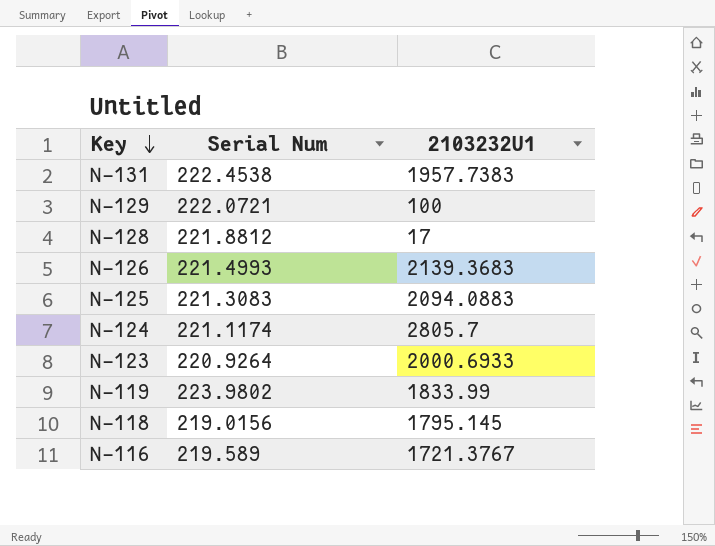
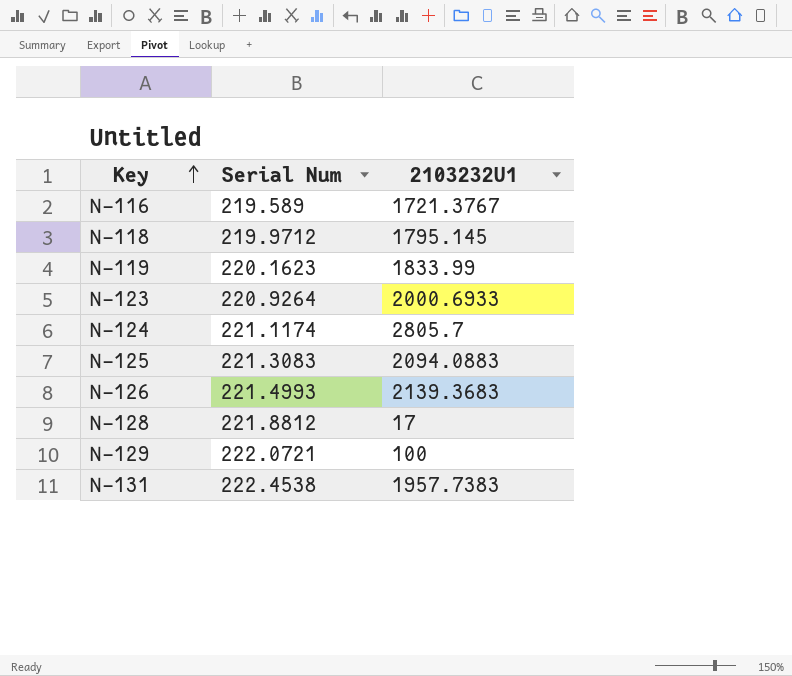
row order: Key descending -> Key ascending
N-118 | Serial Num: 219.0156 -> 219.9712
N-119 | Serial Num: 223.9802 -> 220.1623

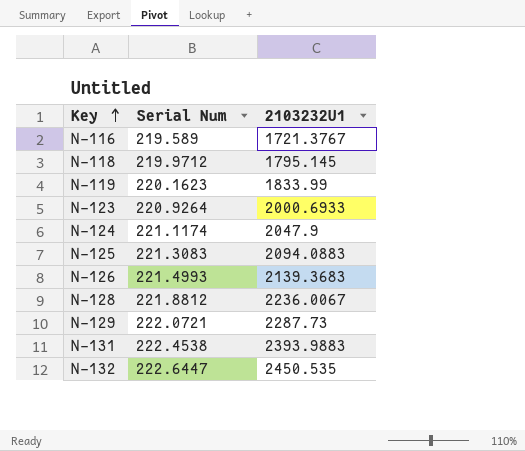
N-124 | 2103232U1: 2805.7 -> 2047.9
N-128 | 2103232U1: 17 -> 2236.0067
N-129 | 2103232U1: 100 -> 2287.73
N-131 | 2103232U1: 1957.7383 -> 2393.9883
row N-132: none -> 222.6447 | 2450.535

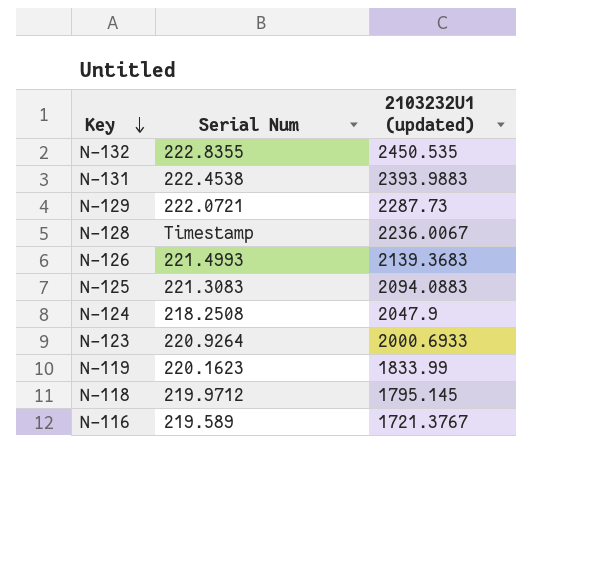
row order: Key ascending -> Key descending
column name: 2103232U1 -> 2103232U1 (updated)
N-132 | Serial Num: 222.6447 -> 222.8355
N-128 | Serial Num: 221.8812 -> Timestamp
N-124 | Serial Num: 221.1174 -> 218.2508

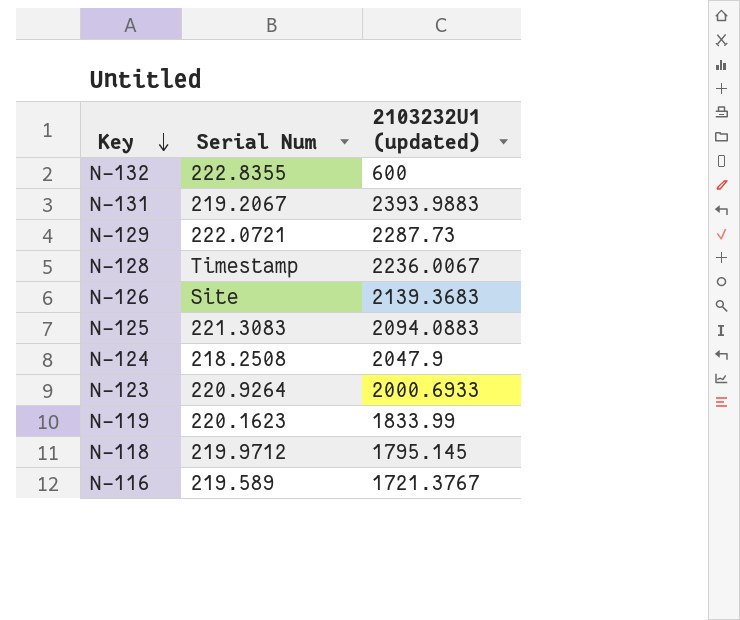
N-132 | 2103232U1 (updated): 2450.535 -> 600
N-131 | Serial Num: 222.4538 -> 219.2067
N-126 | Serial Num: 221.4993 -> Site

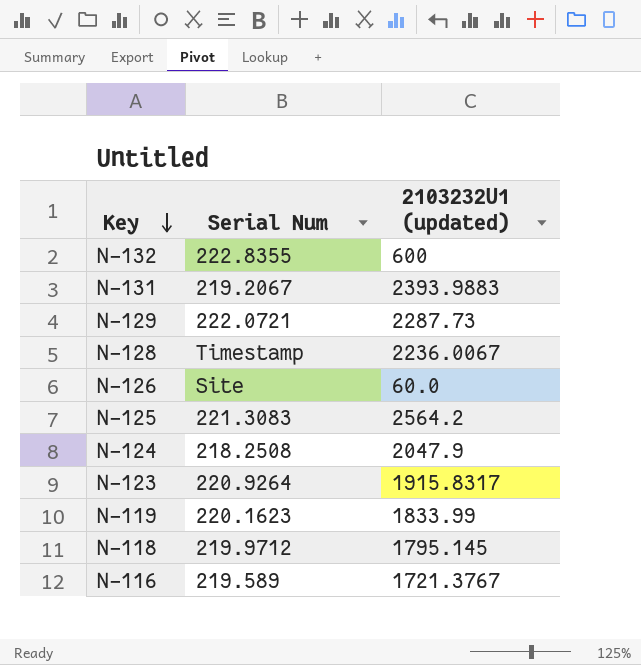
N-126 | 2103232U1 (updated): 2139.3683 -> 60.0
N-125 | 2103232U1 (updated): 2094.0883 -> 2564.2
N-123 | 2103232U1 (updated): 2000.6933 -> 1915.8317

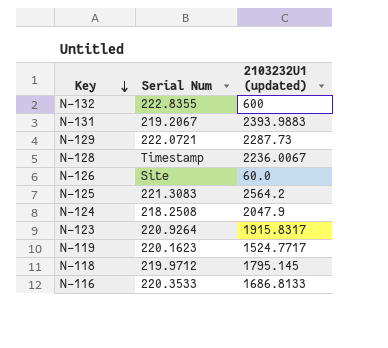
N-119 | 2103232U1 (updated): 1833.99 -> 1524.7717
N-116 | Serial Num: 219.589 -> 220.3533
N-116 | 2103232U1 (updated): 1721.3767 -> 1686.8133

